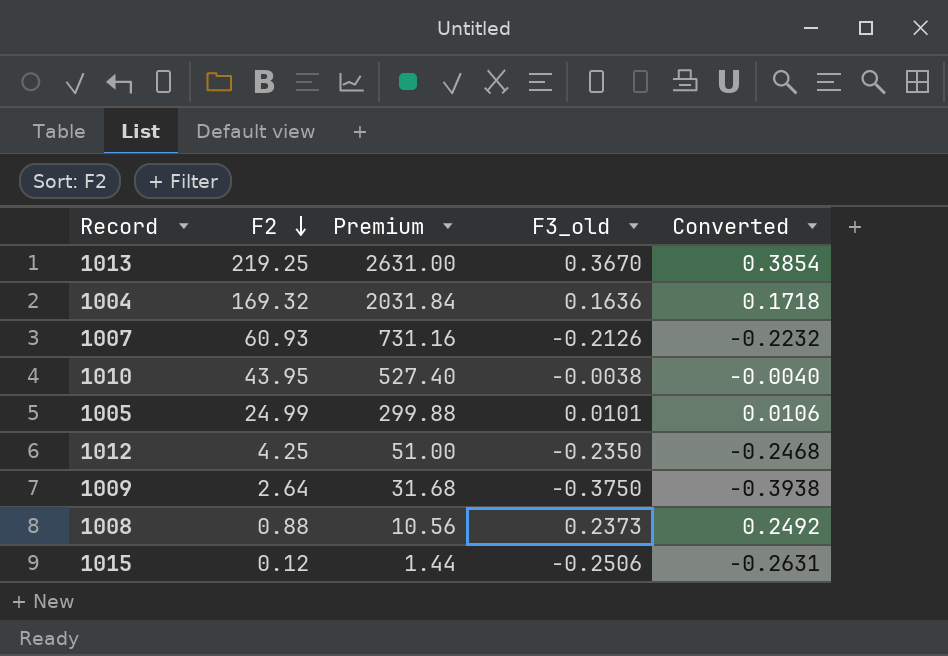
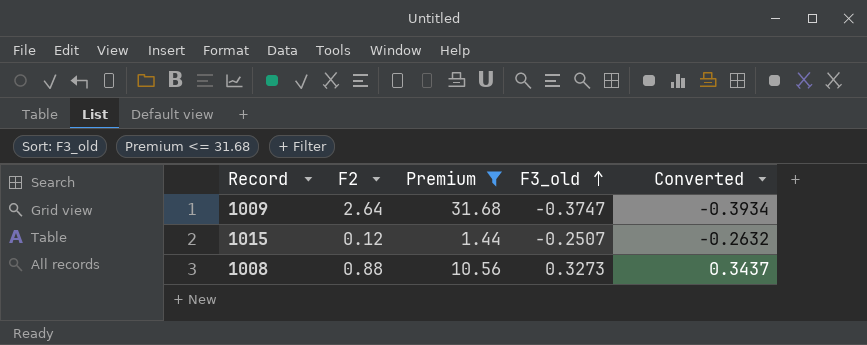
filter: none -> Premium <= 31.68
row order: F2 descending -> F3_old ascending
1009 | F3_old: -0.3750 -> -0.3747
1009 | Converted: -0.3938 -> -0.3934
1015 | F3_old: -0.2506 -> -0.2507
1015 | Converted: -0.2631 -> -0.2632
1008 | F3_old: 0.2373 -> 0.3273
1008 | Converted: 0.2492 -> 0.3437

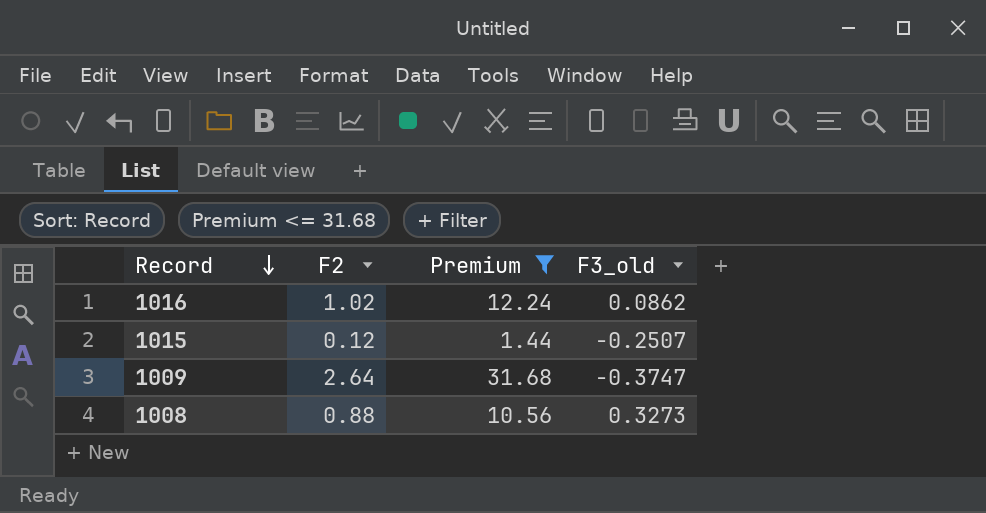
row order: F3_old ascending -> Record descending
column Converted | formula: [F3_old] * 1.05 -> none
row 1016: none -> 1.02 | 12.24 | 0.0862

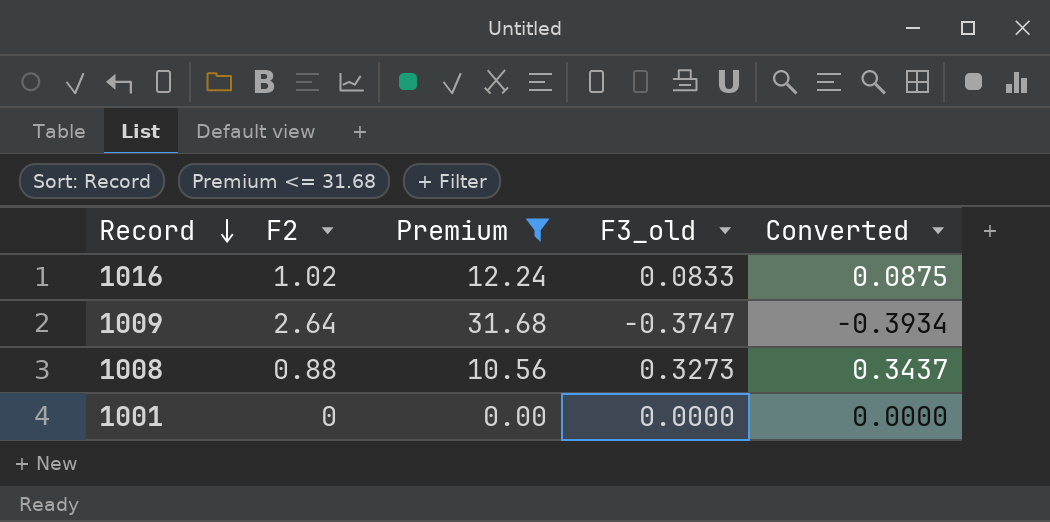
column Converted | formula: none -> [F3_old] * 1.05
row 1015: 0.12 | 1.44 | -0.2507 -> none
1016 | F3_old: 0.0862 -> 0.0833
row 1001: none -> 0 | 0.00 | 0.0000 | 0.0000

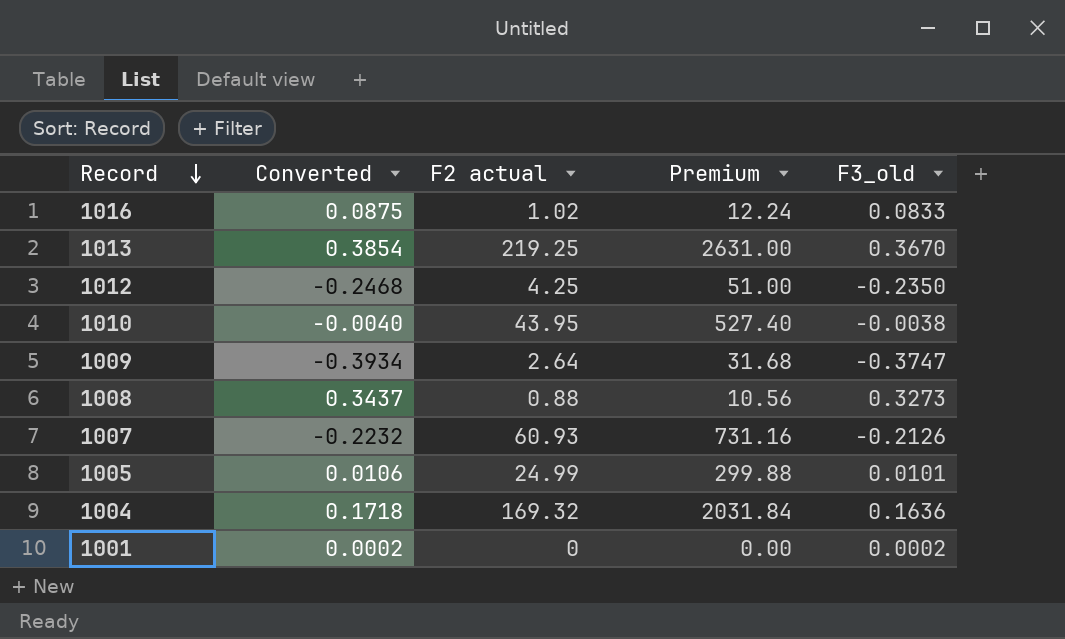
filter: Premium <= 31.68 -> none
column Converted | position: 5 -> 2
column name: F2 -> F2 actual
1001 | Converted: 0.0000 -> 0.0002
1001 | F3_old: 0.0000 -> 0.0002

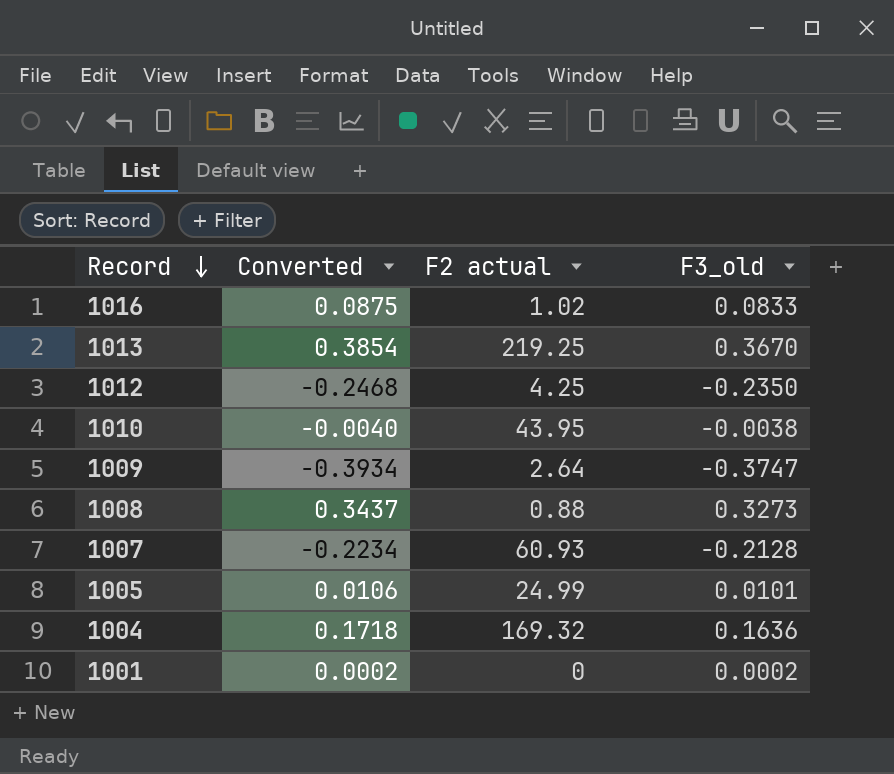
column Premium | formula: [F2 actual] * 12 -> none
1007 | Converted: -0.2232 -> -0.2234
1007 | F3_old: -0.2126 -> -0.2128

